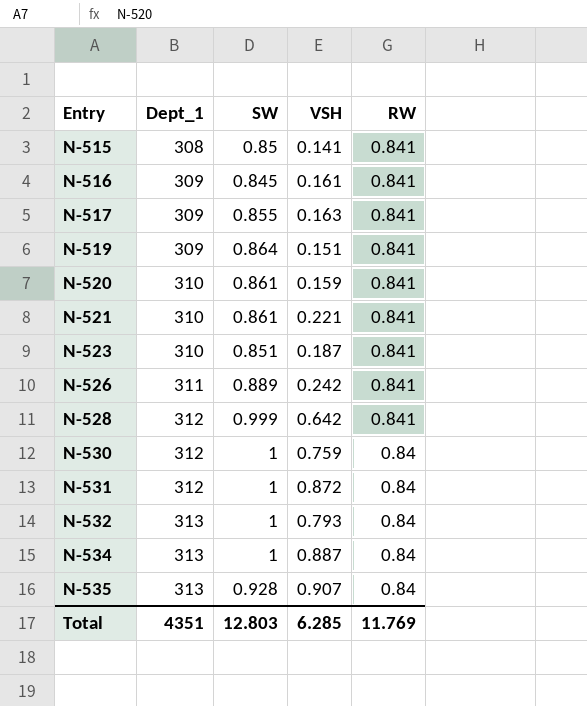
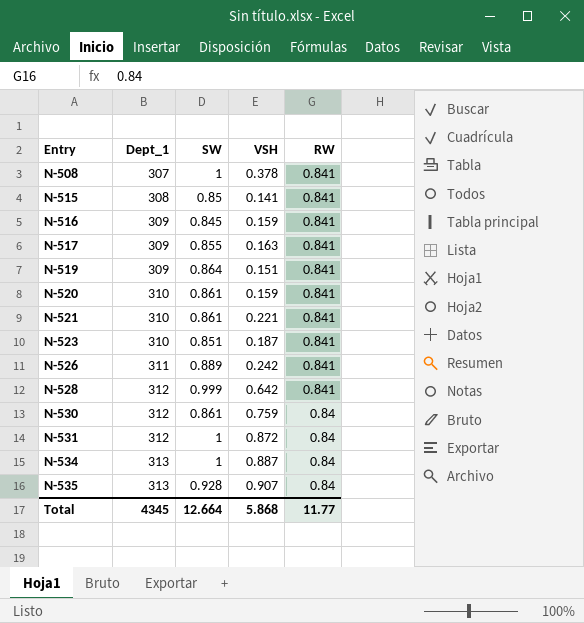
row N-532: 313 | 1 | 0.793 | 0.84 -> none
row N-508: none -> 307 | 1 | 0.378 | 0.841
N-516 | VSH: 0.161 -> 0.159
N-530 | SW: 1 -> 0.861
Total | Dept_1: 4351 -> 4345
Total | SW: 12.803 -> 12.664
Total | VSH: 6.285 -> 5.868
Total | RW: 11.769 -> 11.77

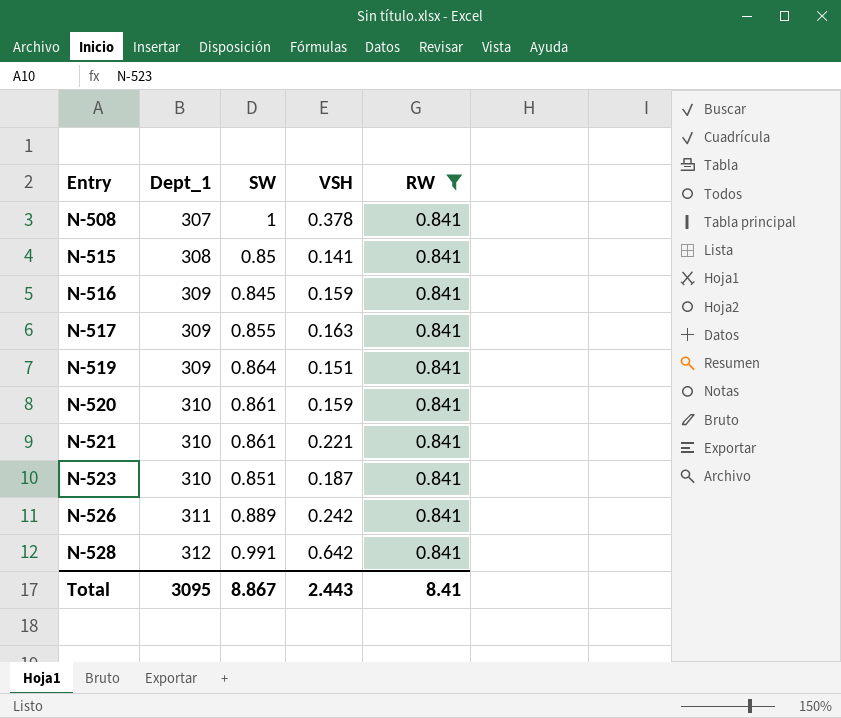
filter: none -> RW = 0.841
N-528 | SW: 0.999 -> 0.991
Total | Dept_1: 4345 -> 3095
Total | SW: 12.664 -> 8.867
Total | VSH: 5.868 -> 2.443
Total | RW: 11.77 -> 8.41

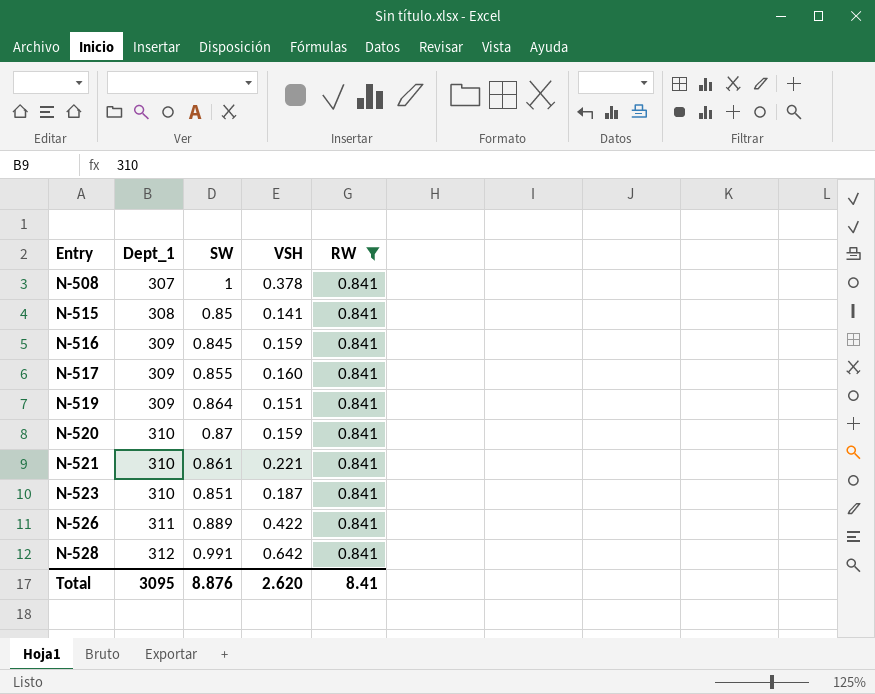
N-517 | VSH: 0.163 -> 0.160
N-520 | SW: 0.861 -> 0.87
N-526 | VSH: 0.242 -> 0.422
Total | SW: 8.867 -> 8.876
Total | VSH: 2.443 -> 2.620

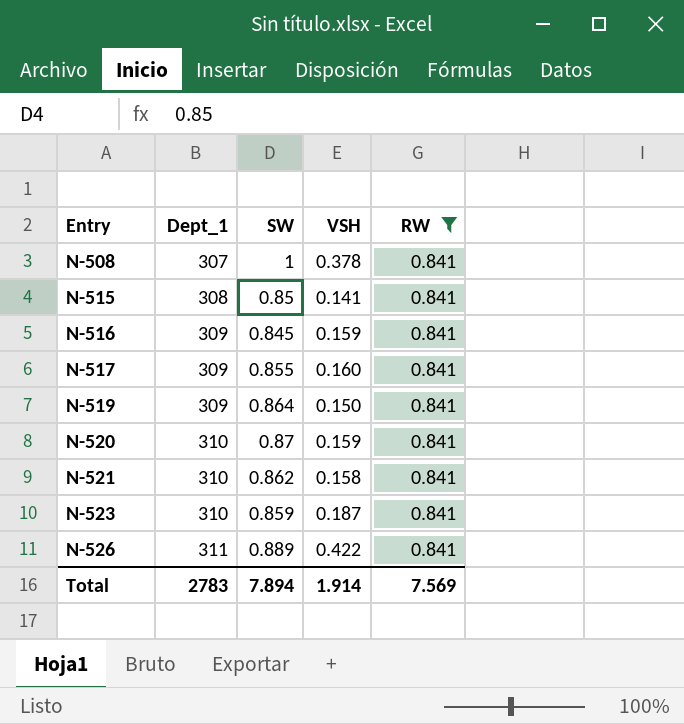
row N-528: 312 | 0.991 | 0.642 | 0.841 -> none
N-519 | VSH: 0.151 -> 0.150
N-521 | SW: 0.861 -> 0.862
N-521 | VSH: 0.221 -> 0.158
N-523 | SW: 0.851 -> 0.859
Total | Dept_1: 3095 -> 2783
Total | SW: 8.876 -> 7.894
Total | VSH: 2.620 -> 1.914
Total | RW: 8.41 -> 7.569

